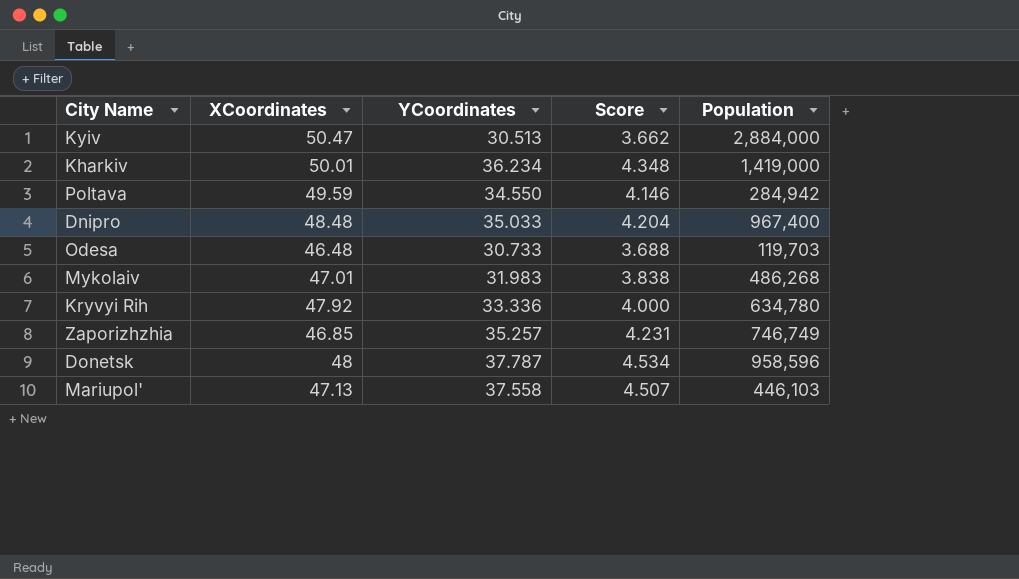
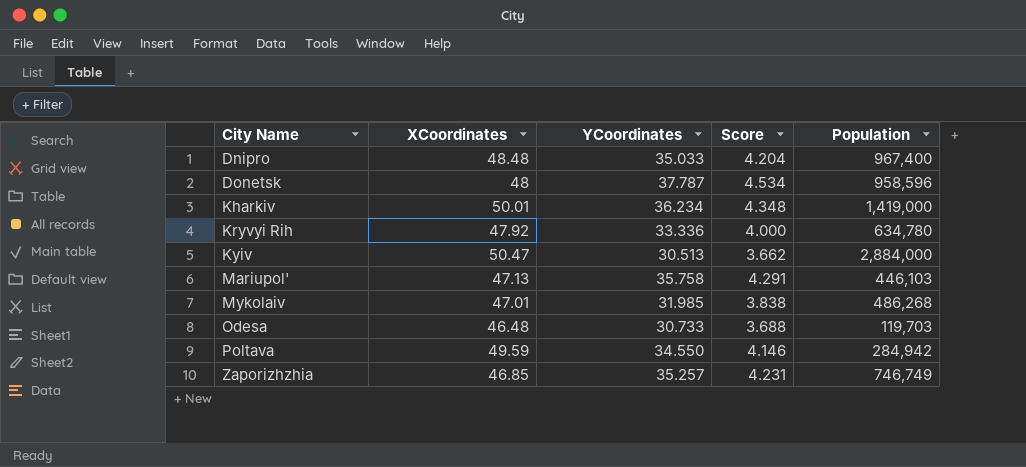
row order: none -> City Name ascending
Mariupol' | YCoordinates: 37.558 -> 35.758
Mariupol' | Score: 4.507 -> 4.291
Mykolaiv | YCoordinates: 31.983 -> 31.985

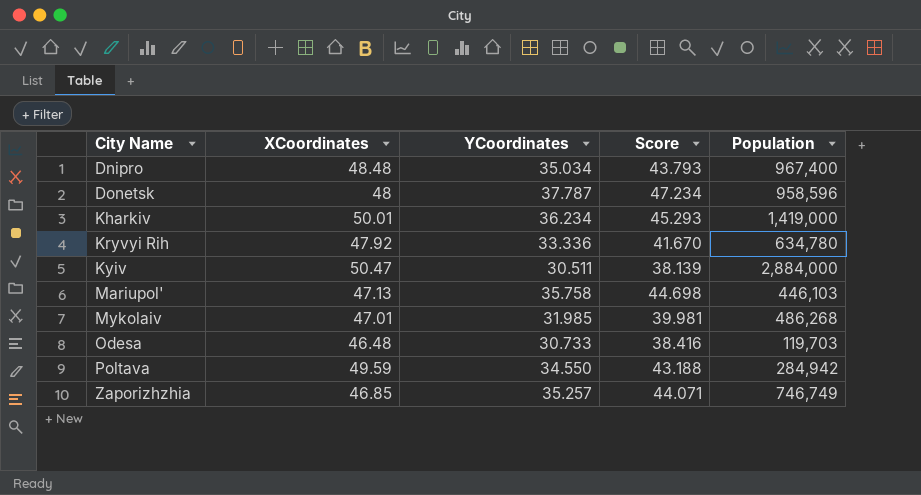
column Score | formula: [YCoordinates] * 0.12 -> [YCoordinates] * 1.25
Dnipro | YCoordinates: 35.033 -> 35.034
Kyiv | YCoordinates: 30.513 -> 30.511

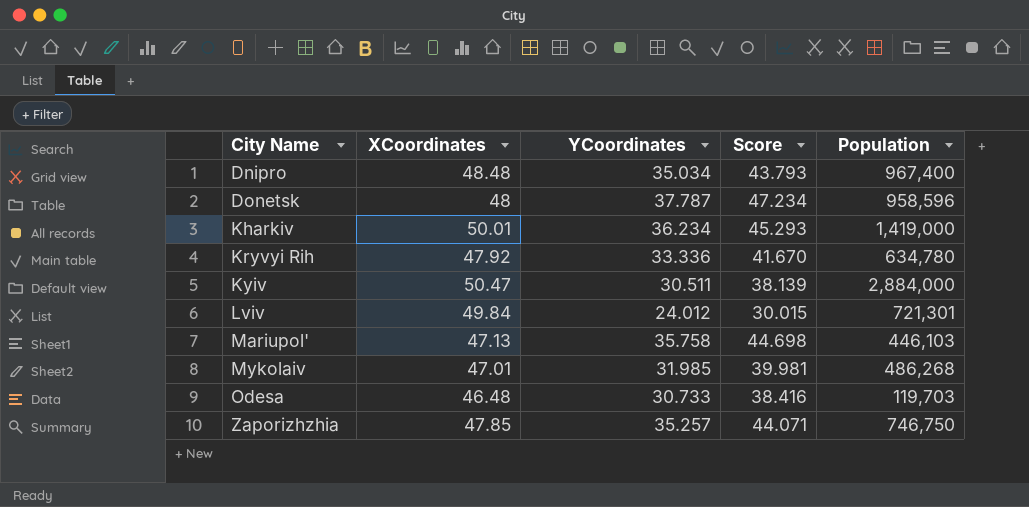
row Poltava: 49.59 | 34.550 | 43.188 | 284,942 -> none
row Lviv: none -> 49.84 | 24.012 | 30.015 | 721,301
Zaporizhzhia | XCoordinates: 46.85 -> 47.85
Zaporizhzhia | Population: 746,749 -> 746,750

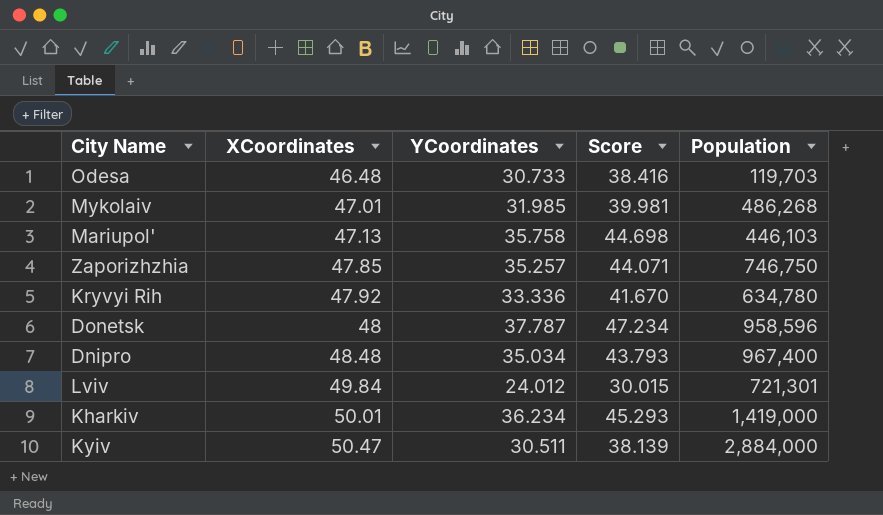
row order: City Name ascending -> XCoordinates ascending

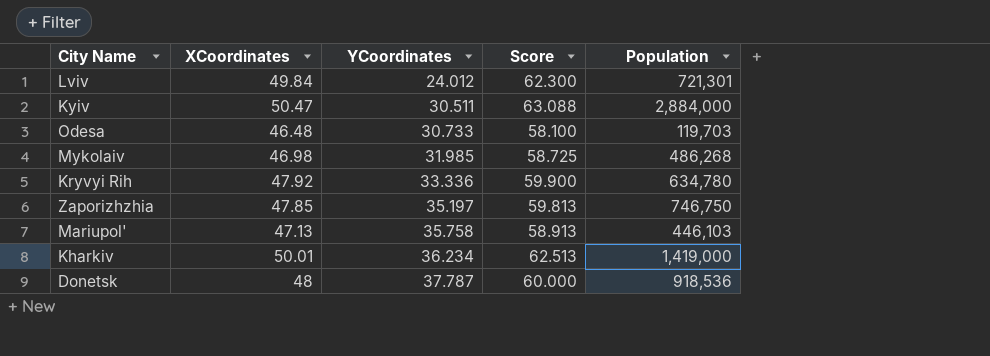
row order: XCoordinates ascending -> YCoordinates ascending
column Score | formula: [YCoordinates] * 1.25 -> [XCoordinates] * 1.25
row Dnipro: 48.48 | 35.034 | 43.793 | 967,400 -> none
Mykolaiv | XCoordinates: 47.01 -> 46.98
Zaporizhzhia | YCoordinates: 35.257 -> 35.197
Donetsk | Population: 958,596 -> 918,536

